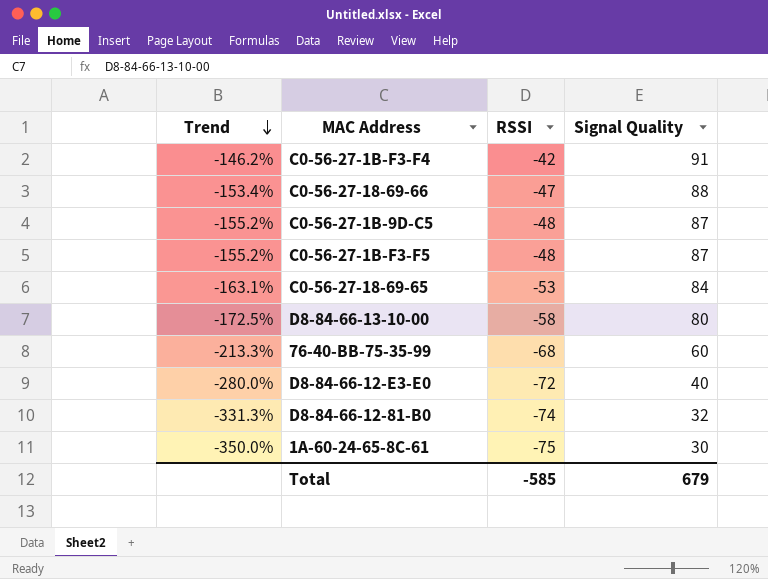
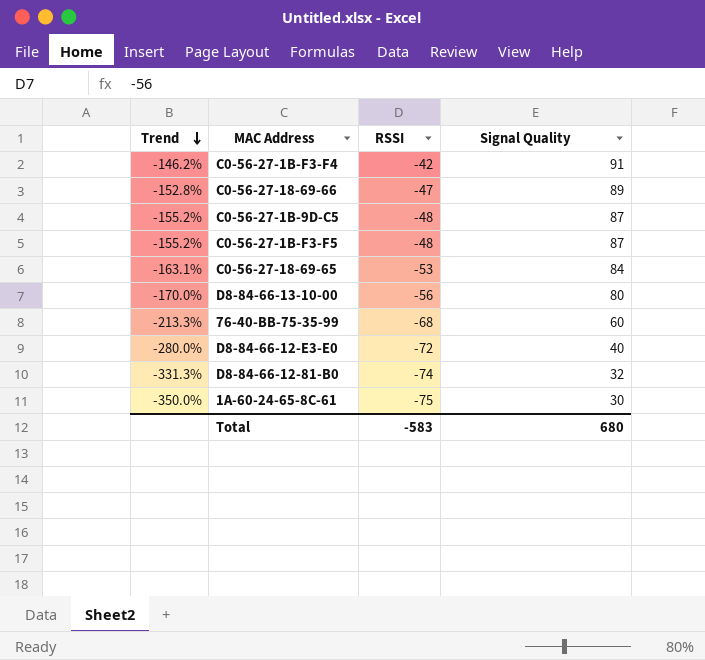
C0-56-27-18-69-66 | Trend: -153.4% -> -152.8%
C0-56-27-18-69-66 | Signal Quality: 88 -> 89
D8-84-66-13-10-00 | Trend: -172.5% -> -170.0%
D8-84-66-13-10-00 | RSSI: -58 -> -56
Total | RSSI: -585 -> -583
Total | Signal Quality: 679 -> 680

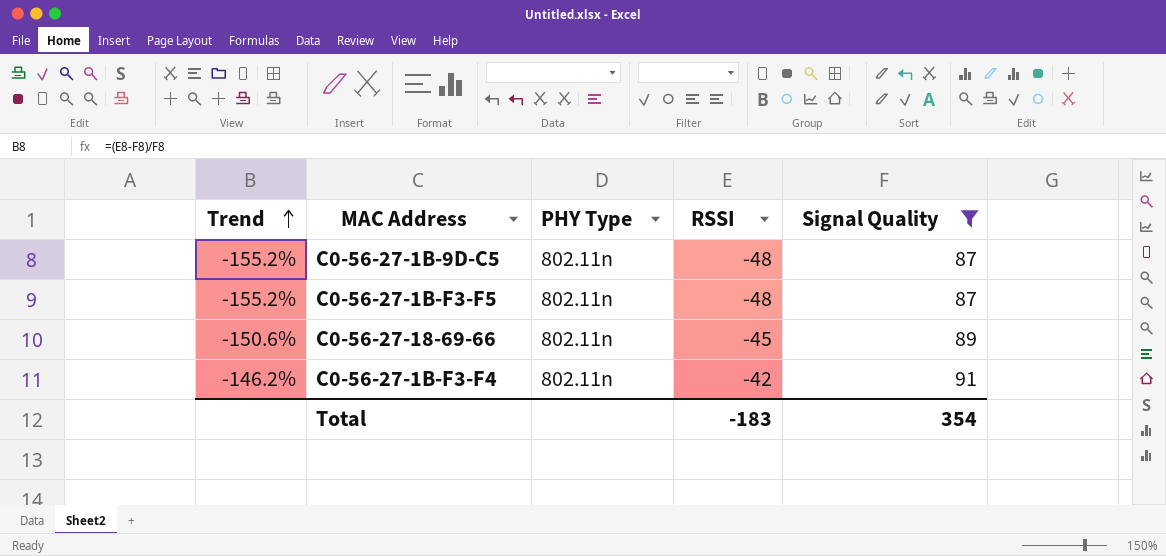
filter: none -> Signal Quality >= 87
row order: Trend descending -> Trend ascending
column PHY Type | position: none -> 3
C0-56-27-18-69-66 | Trend: -152.8% -> -150.6%
C0-56-27-18-69-66 | RSSI: -47 -> -45
Total | RSSI: -583 -> -183
Total | Signal Quality: 680 -> 354

